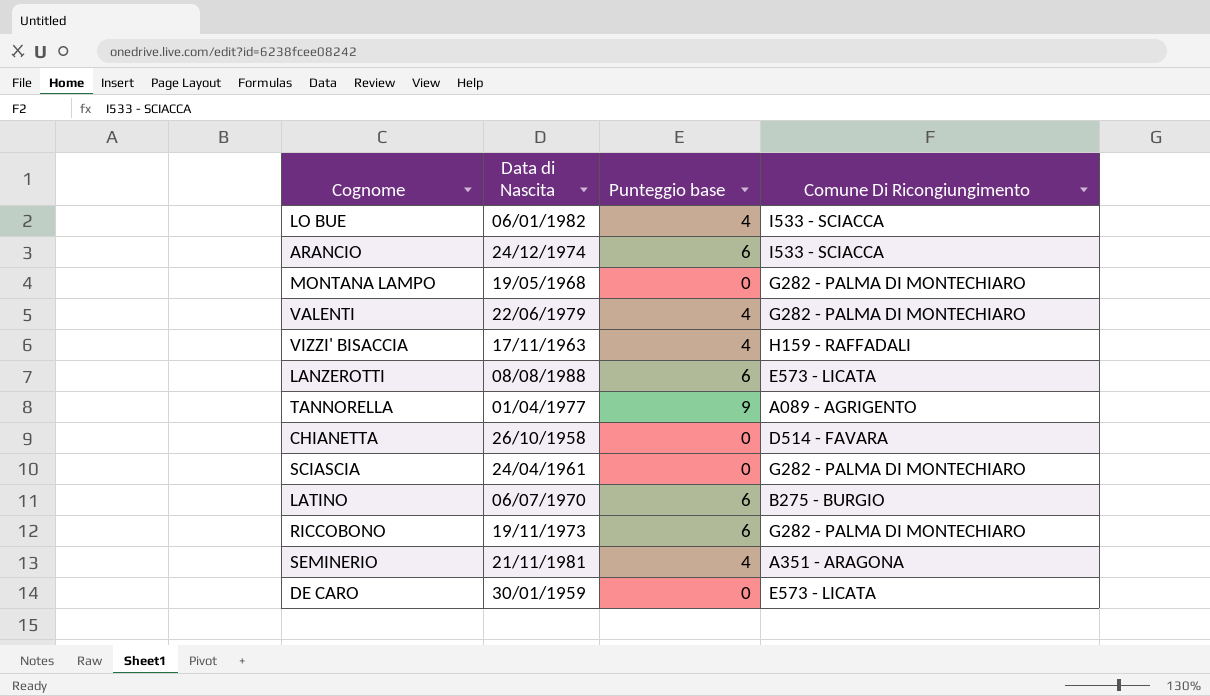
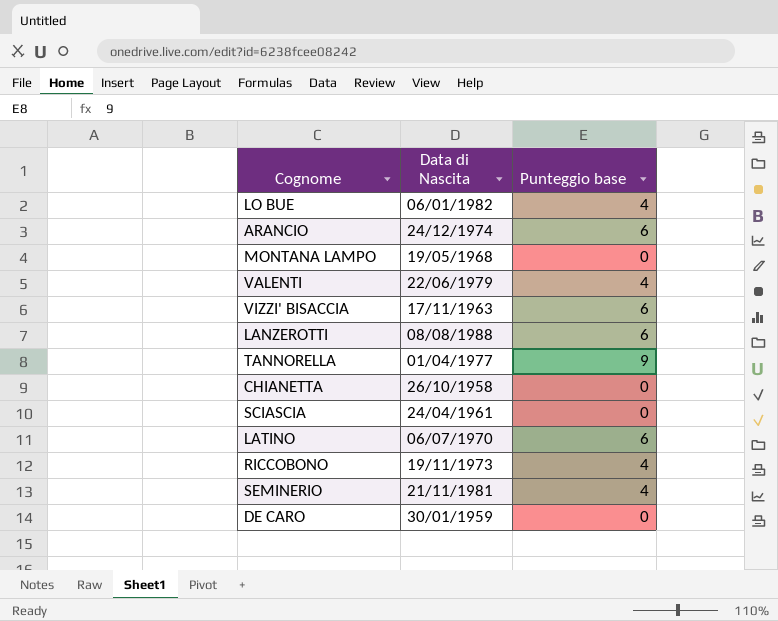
column Comune Di Ricongiungimento | position: 4 -> none
VIZZI' BISACCIA | Punteggio base: 4 -> 6
RICCOBONO | Punteggio base: 6 -> 4

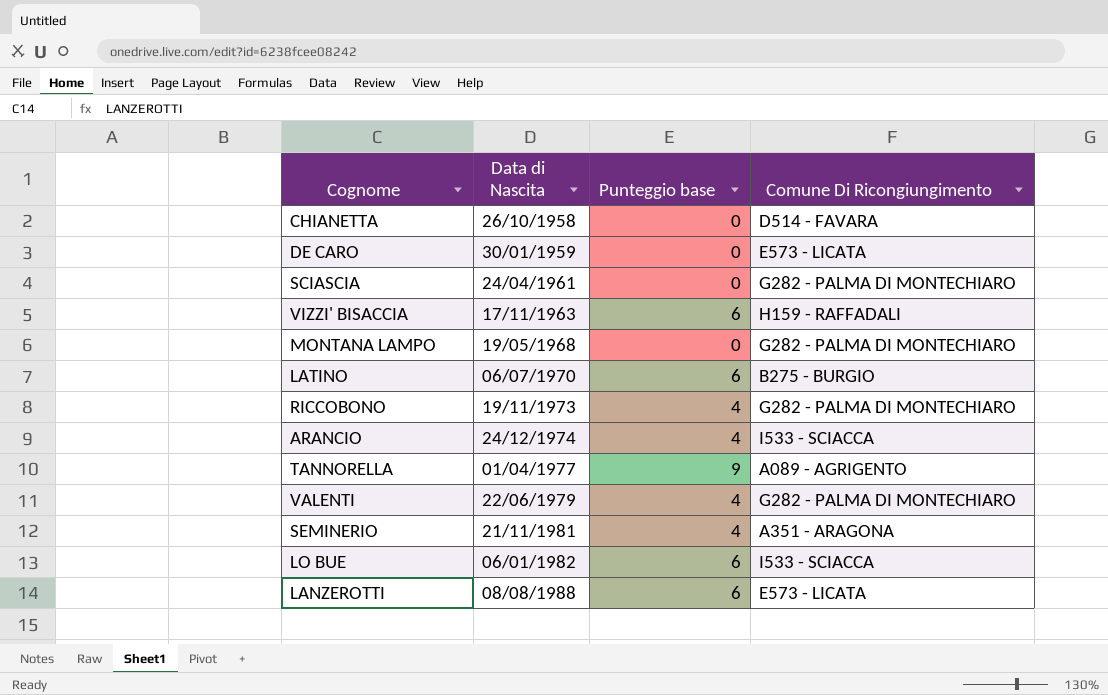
row order: none -> Data di Nascita ascending
column Comune Di Ricongiungimento | position: none -> 4
ARANCIO | Punteggio base: 6 -> 4
LO BUE | Punteggio base: 4 -> 6

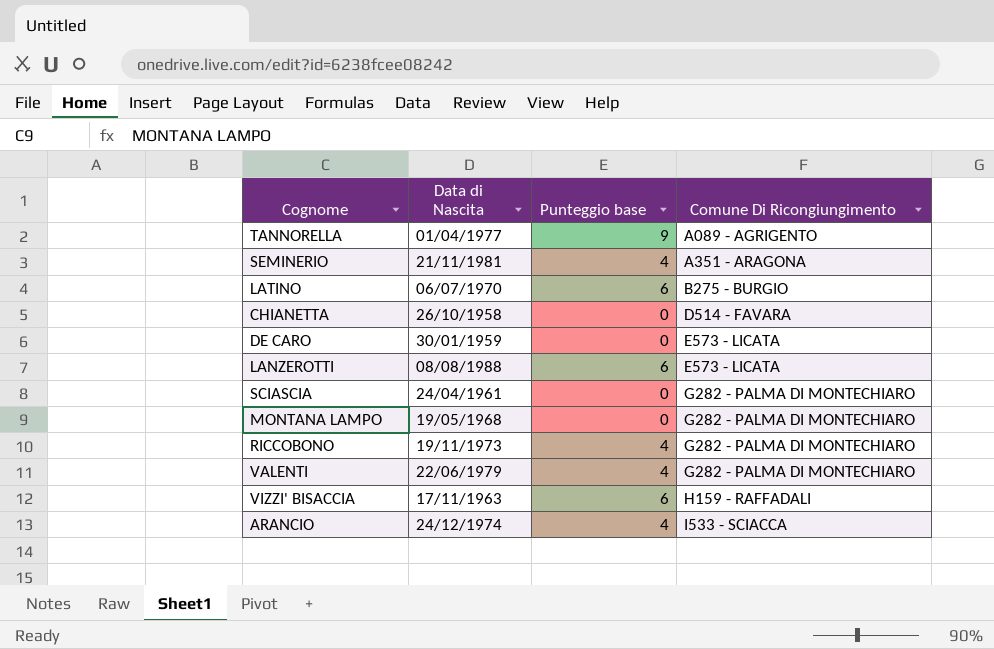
row order: Data di Nascita ascending -> Comune Di Ricongiungimento ascending
row LO BUE: 06/01/1982 | 6 | I533 - SCIACCA -> none

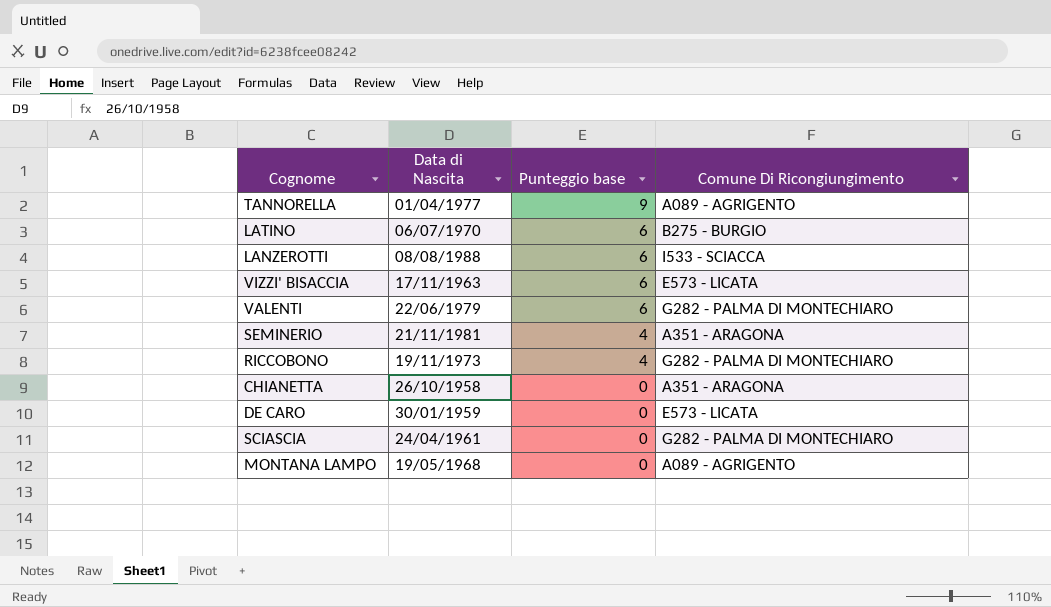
row order: Comune Di Ricongiungimento ascending -> Punteggio base descending
row ARANCIO: 24/12/1974 | 4 | I533 - SCIACCA -> none
LANZEROTTI | Comune Di Ricongiungimento: E573 - LICATA -> I533 - SCIACCA
VIZZI' BISACCIA | Comune Di Ricongiungimento: H159 - RAFFADALI -> E573 - LICATA
VALENTI | Punteggio base: 4 -> 6
CHIANETTA | Comune Di Ricongiungimento: D514 - FAVARA -> A351 - ARAGONA
MONTANA LAMPO | Comune Di Ricongiungimento: G282 - PALMA DI MONTECHIARO -> A089 - AGRIGENTO

